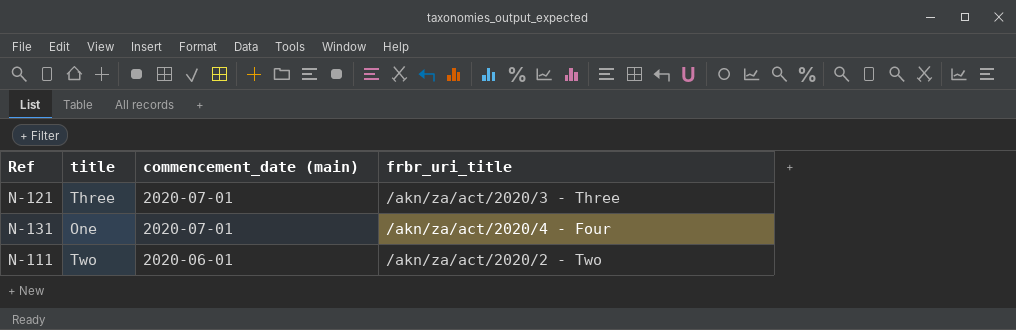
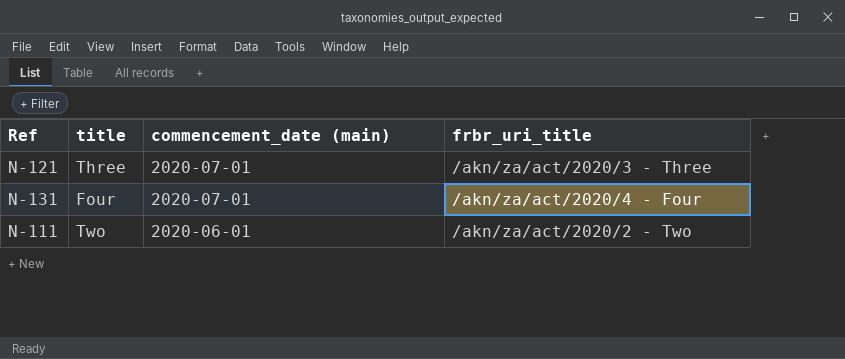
N-131 | title: One -> Four

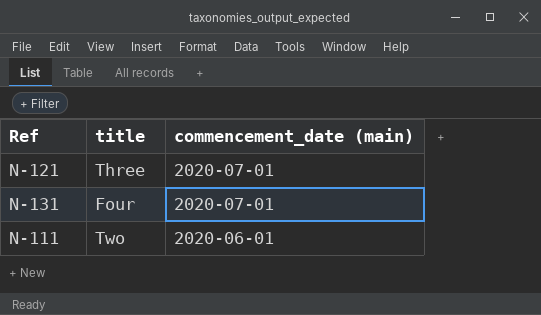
column frbr_uri_title | position: 4 -> none

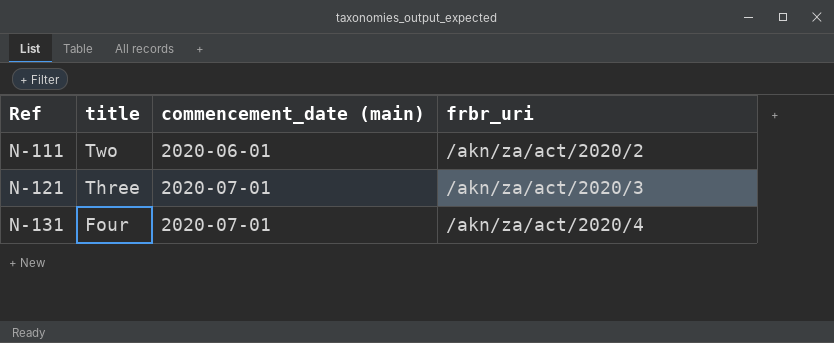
row order: commencement_date (main) descending -> Ref ascending
column frbr_uri | position: none -> 4

